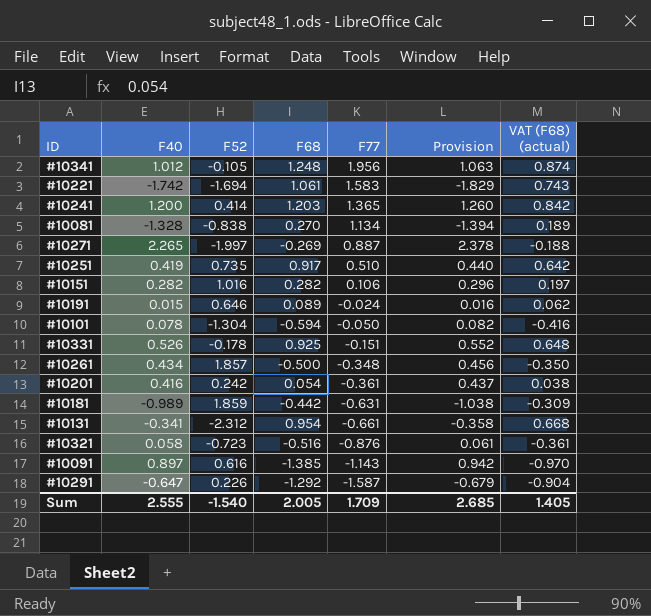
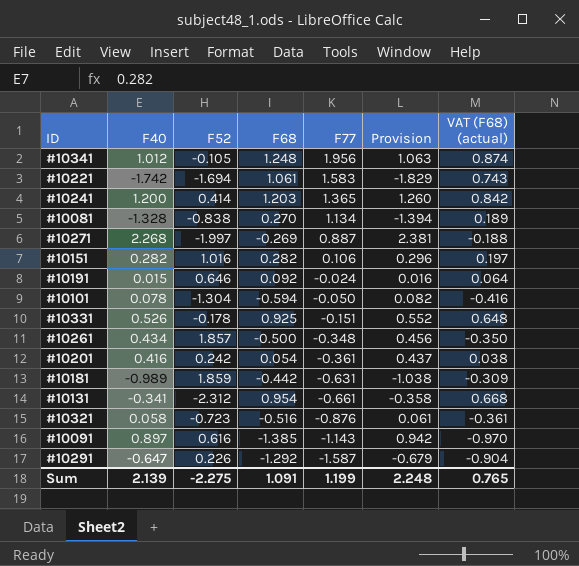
row #10251: 0.419 | 0.735 | 0.917 | 0.510 | 0.440 | 0.642 -> none
#10271 | F40: 2.265 -> 2.268
#10271 | Provision: 2.378 -> 2.381
#10191 | F68: 0.089 -> 0.092
#10191 | VAT (F68) (actual): 0.062 -> 0.064
Sum | F40: 2.555 -> 2.139
Sum | F52: -1.540 -> -2.275
Sum | F68: 2.005 -> 1.091
Sum | F77: 1.709 -> 1.199
Sum | Provision: 2.685 -> 2.248
Sum | VAT (F68) (actual): 1.405 -> 0.765

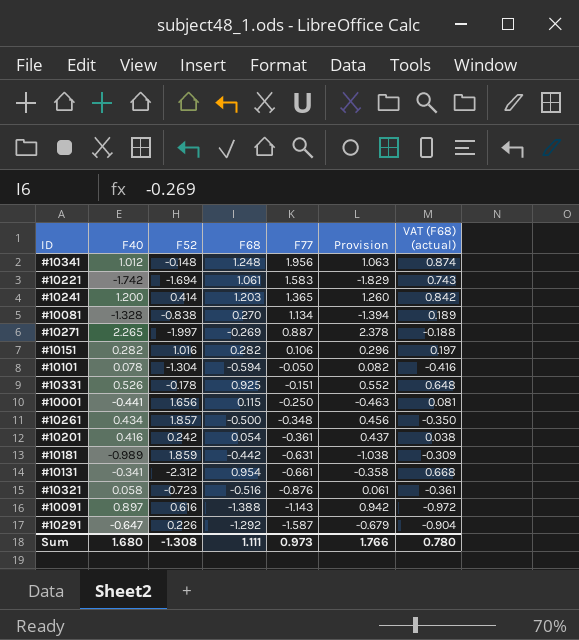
row #10191: 0.015 | 0.646 | 0.092 | -0.024 | 0.016 | 0.064 -> none
#10341 | F52: -0.105 -> -0.148
#10271 | F40: 2.268 -> 2.265
#10271 | Provision: 2.381 -> 2.378
row #10001: none -> -0.441 | 1.656 | 0.115 | -0.250 | -0.463 | 0.081
#10091 | F68: -1.385 -> -1.388
#10091 | VAT (F68) (actual): -0.970 -> -0.972
Sum | F40: 2.139 -> 1.680
Sum | F52: -2.275 -> -1.308
Sum | F68: 1.091 -> 1.111
Sum | F77: 1.199 -> 0.973
Sum | Provision: 2.248 -> 1.766
Sum | VAT (F68) (actual): 0.765 -> 0.780

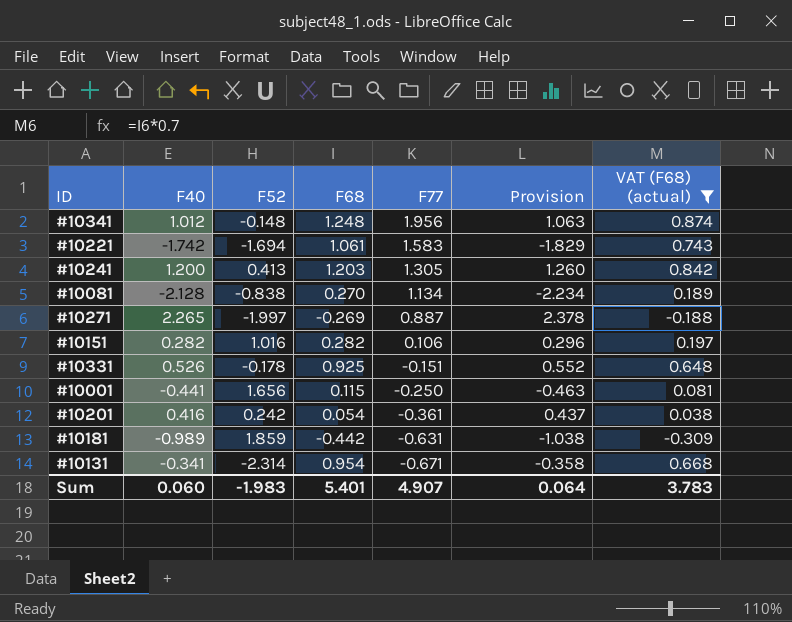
filter: none -> VAT (F68) (actual) >= -0.309
#10241 | F52: 0.414 -> 0.413
#10241 | F77: 1.365 -> 1.305
#10081 | F40: -1.328 -> -2.128
#10081 | Provision: -1.394 -> -2.234
#10131 | F52: -2.312 -> -2.314
#10131 | F77: -0.661 -> -0.671
Sum | F40: 1.680 -> 0.060
Sum | F52: -1.308 -> -1.983
Sum | F68: 1.111 -> 5.401
Sum | F77: 0.973 -> 4.907
Sum | Provision: 1.766 -> 0.064
Sum | VAT (F68) (actual): 0.780 -> 3.783

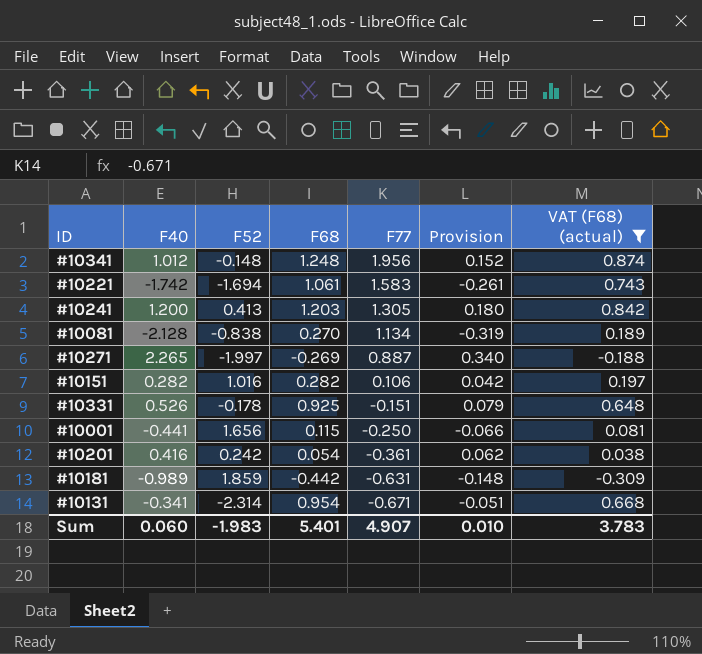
column Provision | formula: [F40] * 1.05 -> [F40] * 0.15
Sum | Provision: 0.064 -> 0.010

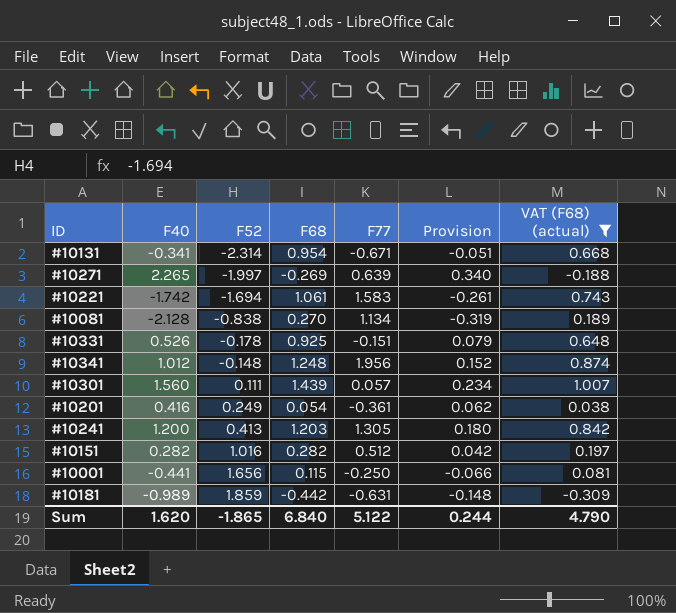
row order: F77 descending -> F52 ascending
#10271 | F77: 0.887 -> 0.639
row #10301: none -> 1.560 | 0.111 | 1.439 | 0.057 | 0.234 | 1.007
#10201 | F52: 0.242 -> 0.249
#10151 | F77: 0.106 -> 0.512
Sum | F40: 0.060 -> 1.620
Sum | F52: -1.983 -> -1.865
Sum | F68: 5.401 -> 6.840
Sum | F77: 4.907 -> 5.122
Sum | Provision: 0.010 -> 0.244
Sum | VAT (F68) (actual): 3.783 -> 4.790

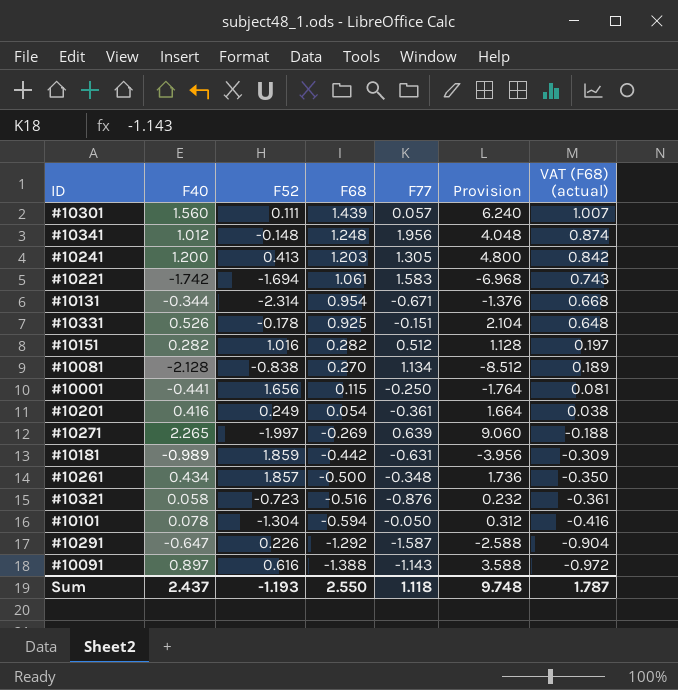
filter: VAT (F68) (actual) >= -0.309 -> none
row order: F52 ascending -> F68 descending
column Provision | formula: [F40] * 0.15 -> [F40] * 4
#10131 | F40: -0.341 -> -0.344
Sum | F40: 1.620 -> 2.437
Sum | F52: -1.865 -> -1.193
Sum | F68: 6.840 -> 2.550
Sum | F77: 5.122 -> 1.118
Sum | Provision: 0.244 -> 9.748
Sum | VAT (F68) (actual): 4.790 -> 1.787

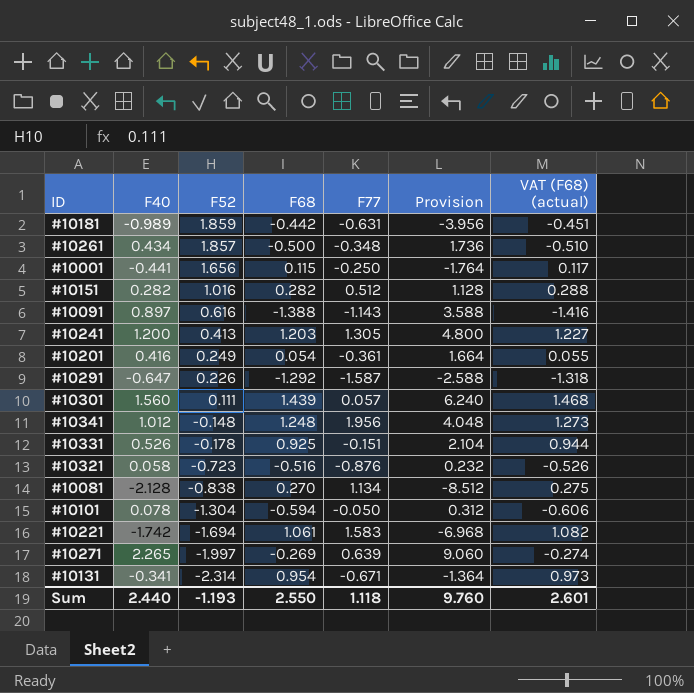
row order: F68 descending -> F52 descending
column VAT (F68) (actual) | formula: [F68] * 0.7 -> [F68] * 1.02
#10131 | F40: -0.344 -> -0.341
#10131 | Provision: -1.376 -> -1.364
Sum | F40: 2.437 -> 2.440
Sum | Provision: 9.748 -> 9.760
Sum | VAT (F68) (actual): 1.787 -> 2.601

